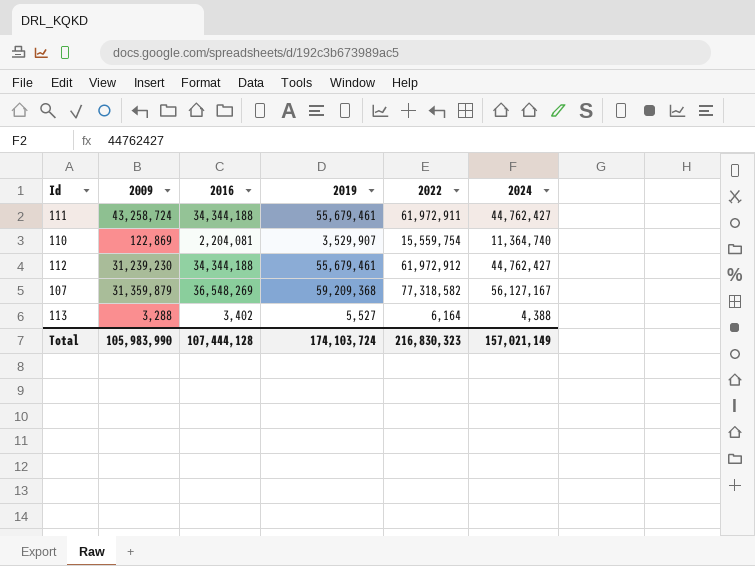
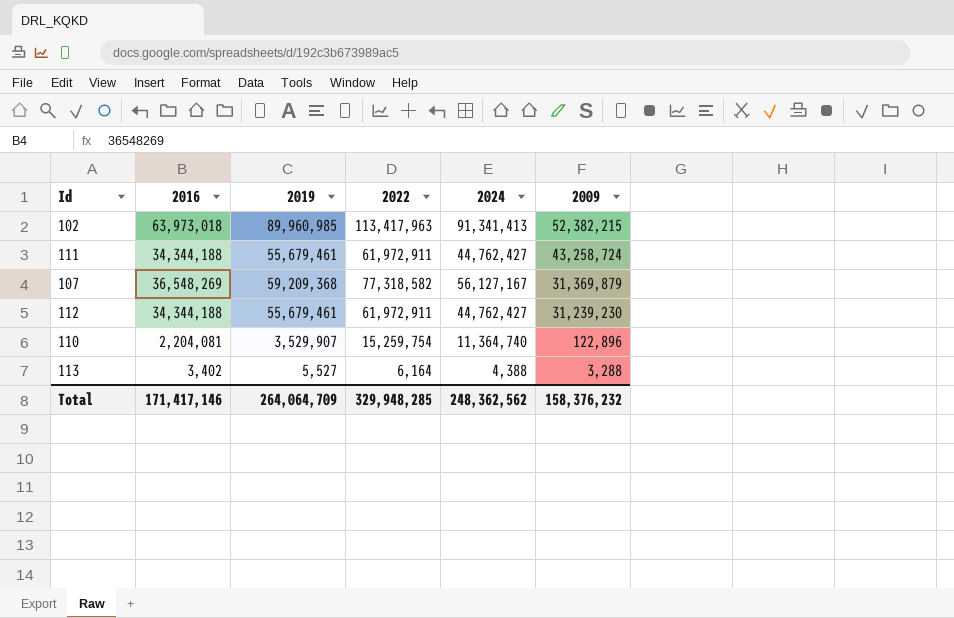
row order: none -> 2009 descending
column 2009 | position: 2 -> 6
row 102: none -> 63,973,018 | 89,960,985 | 113,417,963 | 91,341,413 | 52,382,215
107 | 2009: 31,359,879 -> 31,369,879
112 | 2022: 61,972,912 -> 61,972,911
110 | 2022: 15,559,754 -> 15,259,754
110 | 2009: 122,869 -> 122,896
Total | 2016: 107,444,128 -> 171,417,146
Total | 2019: 174,103,724 -> 264,064,709
Total | 2022: 216,830,323 -> 329,948,285
Total | 2024: 157,021,149 -> 248,362,562
Total | 2009: 105,983,990 -> 158,376,232

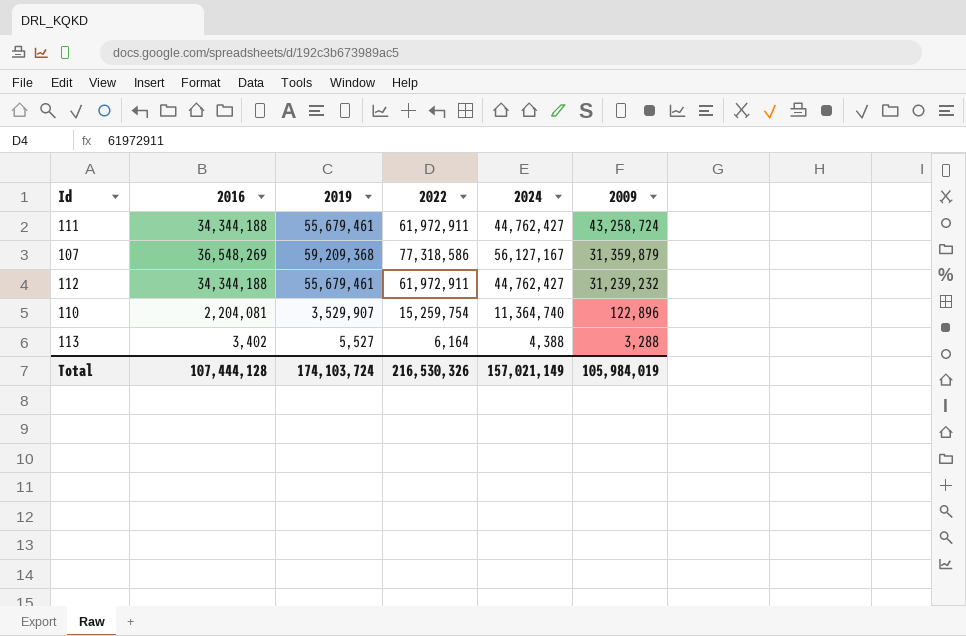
row 102: 63,973,018 | 89,960,985 | 113,417,963 | 91,341,413 | 52,382,215 -> none
107 | 2022: 77,318,582 -> 77,318,586
107 | 2009: 31,369,879 -> 31,359,879
112 | 2009: 31,239,230 -> 31,239,232
Total | 2016: 171,417,146 -> 107,444,128
Total | 2019: 264,064,709 -> 174,103,724
Total | 2022: 329,948,285 -> 216,530,326
Total | 2024: 248,362,562 -> 157,021,149
Total | 2009: 158,376,232 -> 105,984,019

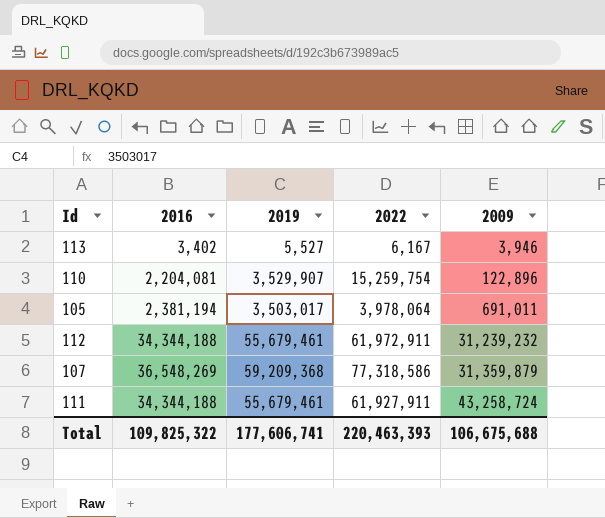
row order: 2009 descending -> 2009 ascending
column 2024 | position: 5 -> none
113 | 2022: 6,164 -> 6,167
113 | 2009: 3,288 -> 3,946
row 105: none -> 2,381,194 | 3,503,017 | 3,978,064 | 691,011
111 | 2022: 61,972,911 -> 61,927,911
Total | 2016: 107,444,128 -> 109,825,322
Total | 2019: 174,103,724 -> 177,606,741
Total | 2022: 216,530,326 -> 220,463,393
Total | 2009: 105,984,019 -> 106,675,688

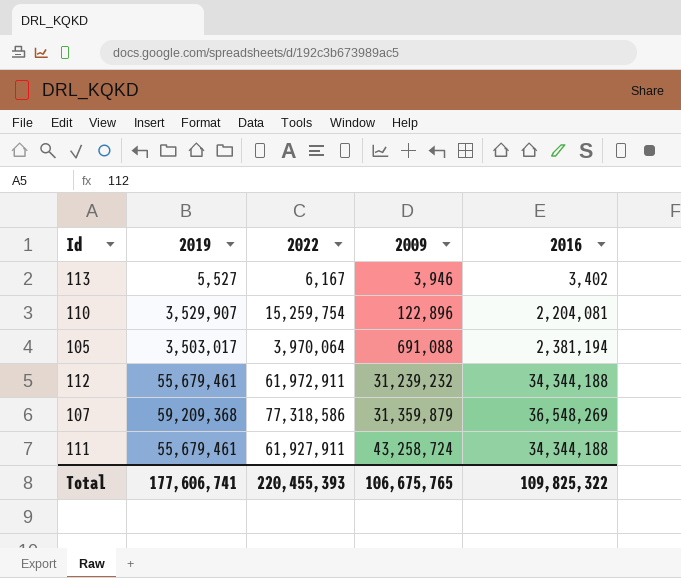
column 2016 | position: 2 -> 5
105 | 2022: 3,978,064 -> 3,970,064
105 | 2009: 691,011 -> 691,088
Total | 2022: 220,463,393 -> 220,455,393
Total | 2009: 106,675,688 -> 106,675,765

